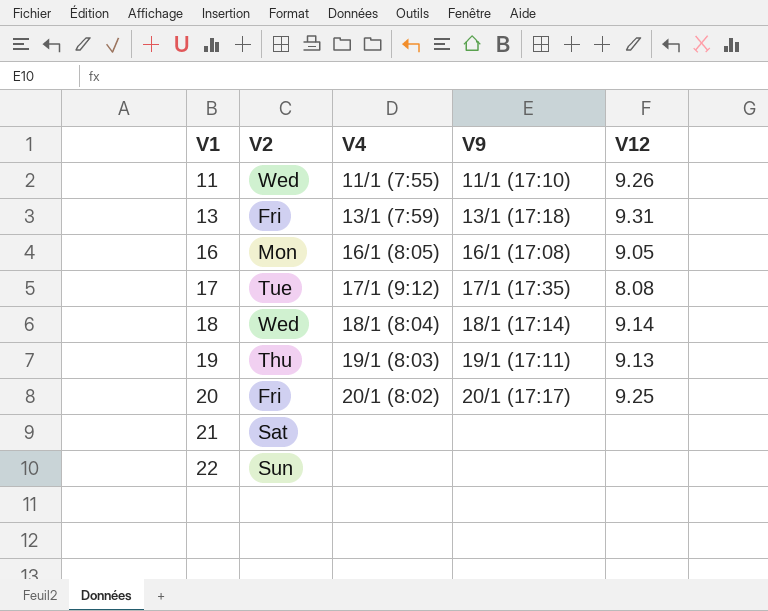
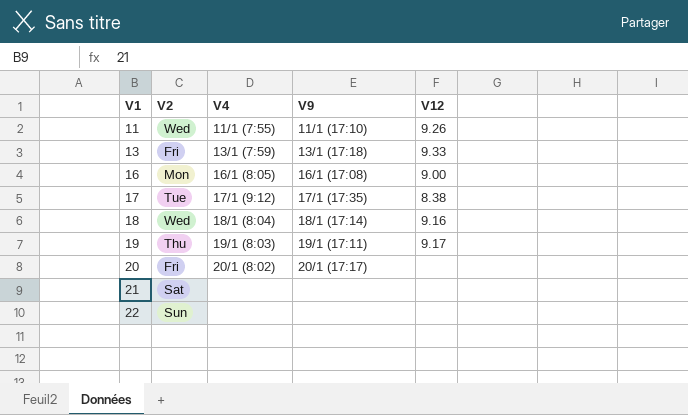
13 | V12: 9.31 -> 9.33
16 | V12: 9.05 -> 9.00
17 | V12: 8.08 -> 8.38
18 | V12: 9.14 -> 9.16
19 | V12: 9.13 -> 9.17
20 | V12: 9.25 -> none

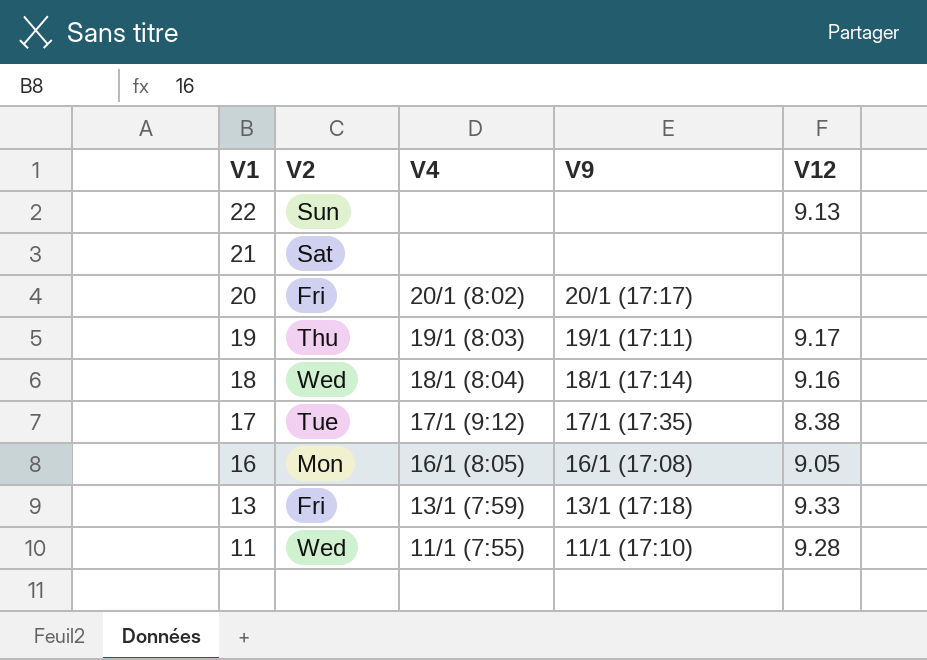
row order: V1 ascending -> V1 descending
22 | V12: none -> 9.13
16 | V12: 9.00 -> 9.05
11 | V12: 9.26 -> 9.28

